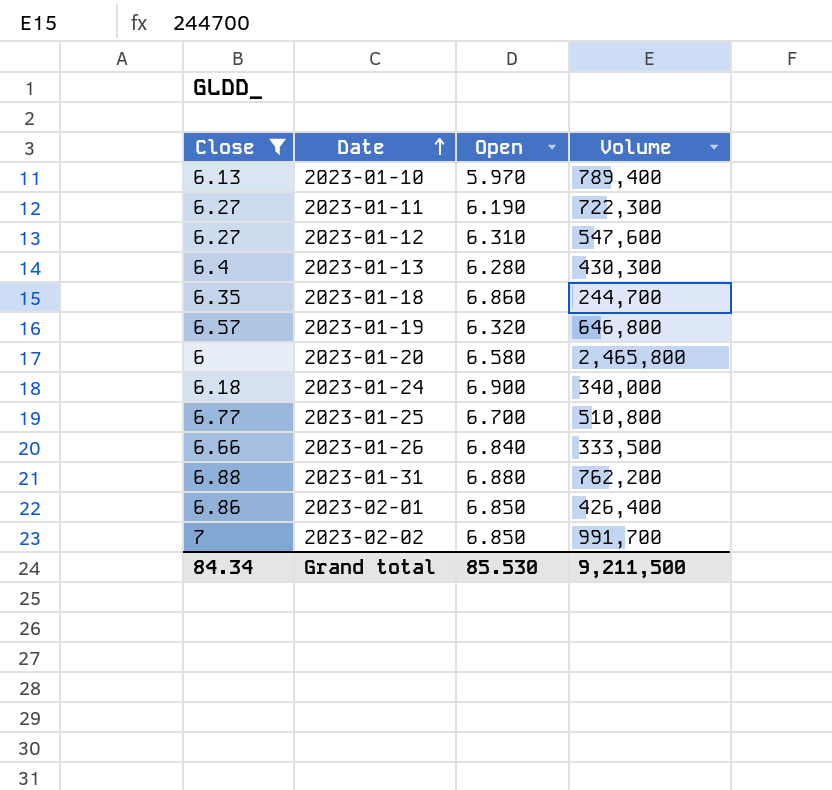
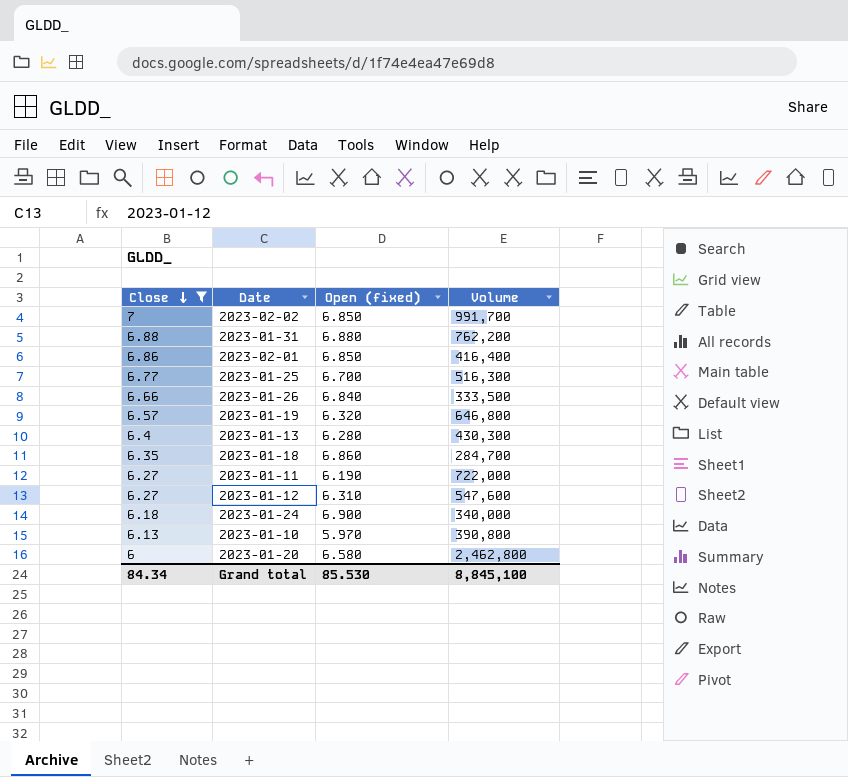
row order: Date ascending -> Close descending
column name: Open -> Open (fixed)
2023-02-01 | Volume: 426,400 -> 416,400
2023-01-25 | Volume: 510,800 -> 516,300
2023-01-18 | Volume: 244,700 -> 284,700
2023-01-11 | Volume: 722,300 -> 722,000
2023-01-10 | Volume: 789,400 -> 390,800
2023-01-20 | Volume: 2,465,800 -> 2,462,800
Grand total | Volume: 9,211,500 -> 8,845,100

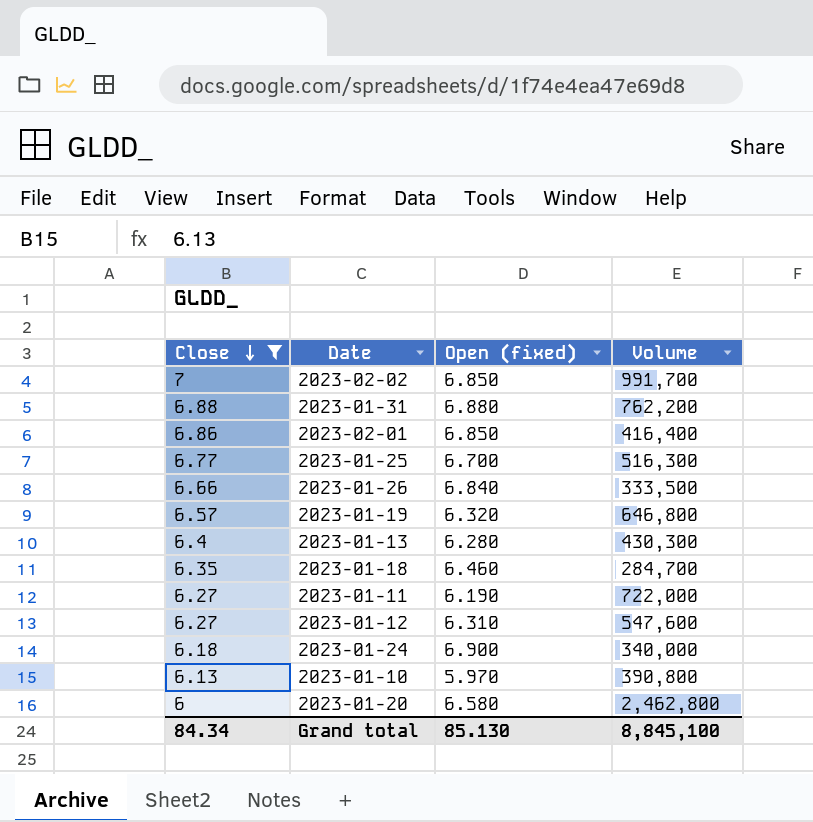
2023-01-18 | Open (fixed): 6.860 -> 6.460
Grand total | Open (fixed): 85.530 -> 85.130

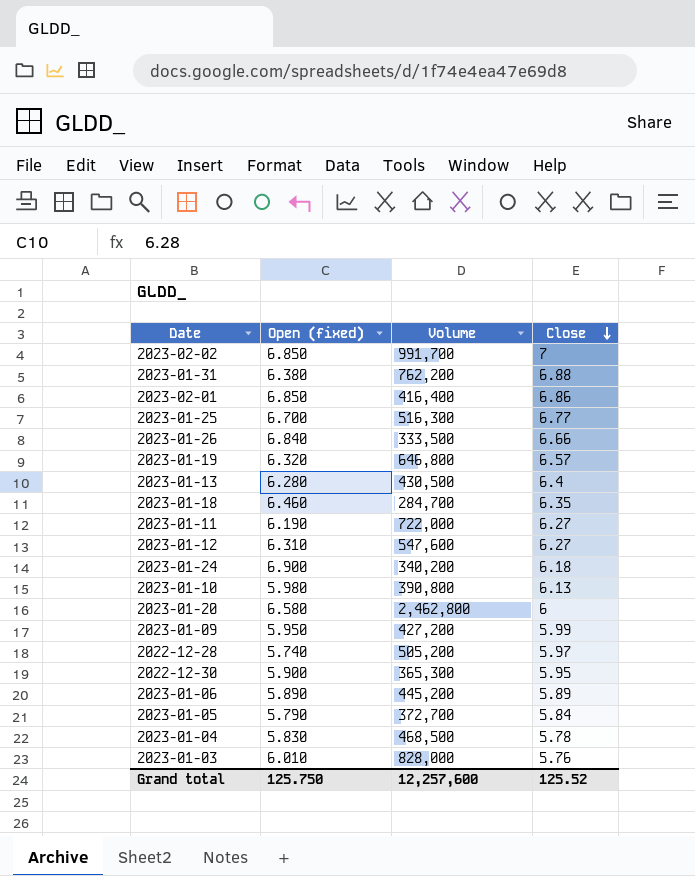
filter: Close >= 6 -> none
column Close | position: 1 -> 4
2023-01-31 | Open (fixed): 6.880 -> 6.380
2023-01-13 | Volume: 430,300 -> 430,500
2023-01-24 | Volume: 340,000 -> 340,200
2023-01-10 | Open (fixed): 5.970 -> 5.980
Grand total | Open (fixed): 85.130 -> 125.750
Grand total | Volume: 8,845,100 -> 12,257,600
Grand total | Close: 84.34 -> 125.52

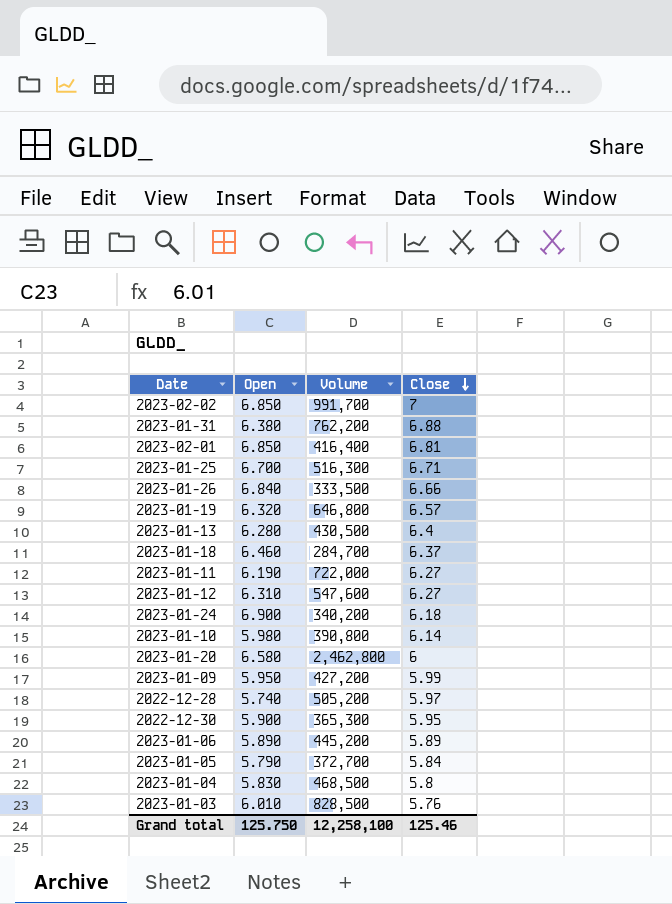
column name: Open (fixed) -> Open
2023-02-01 | Close: 6.86 -> 6.81
2023-01-25 | Close: 6.77 -> 6.71
2023-01-18 | Close: 6.35 -> 6.37
2023-01-10 | Close: 6.13 -> 6.14
2023-01-04 | Close: 5.78 -> 5.8
2023-01-03 | Volume: 828,000 -> 828,500
Grand total | Volume: 12,257,600 -> 12,258,100
Grand total | Close: 125.52 -> 125.46

